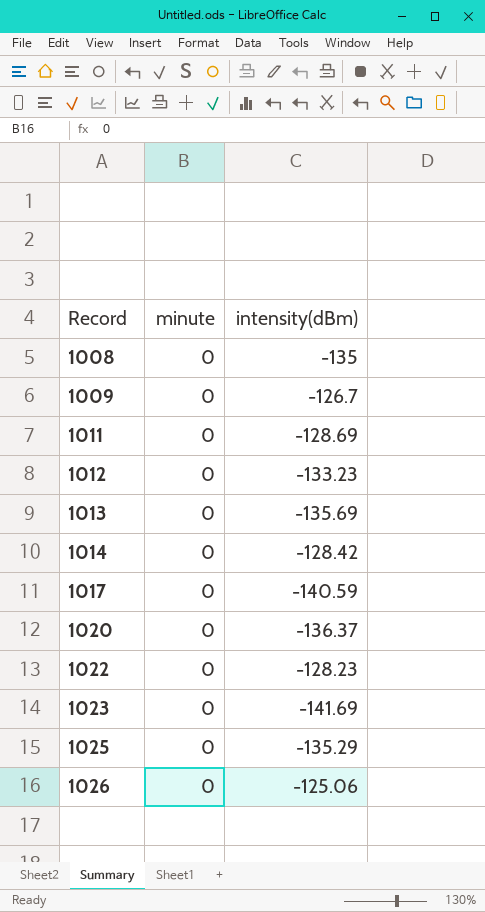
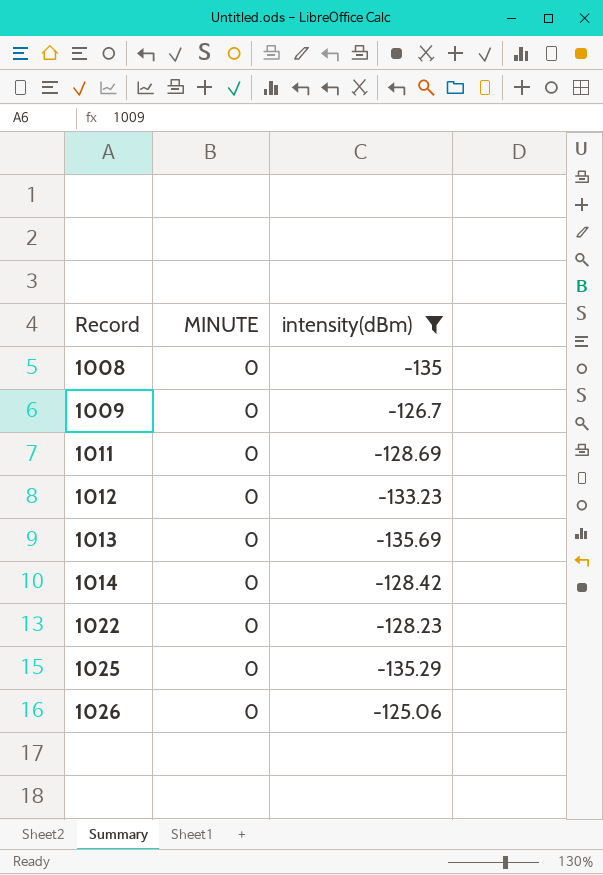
filter: none -> intensity(dBm) >= -135.69
column name: minute -> MINUTE

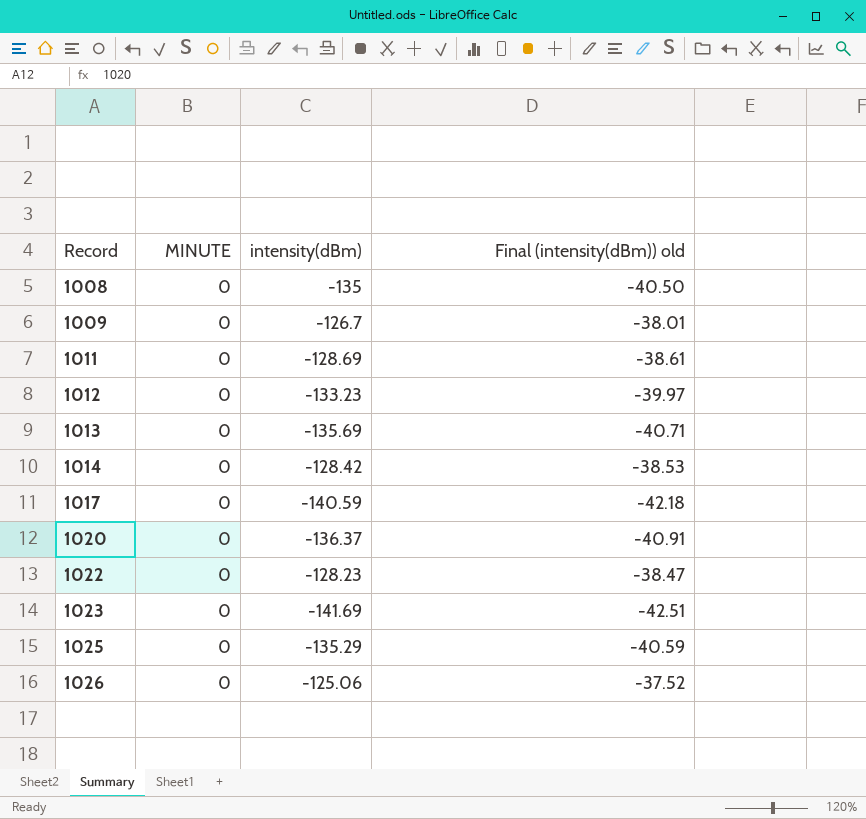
filter: intensity(dBm) >= -135.69 -> none
column Final (intensity(dBm)) old | formula: none -> [intensity(dBm)] * 0.3

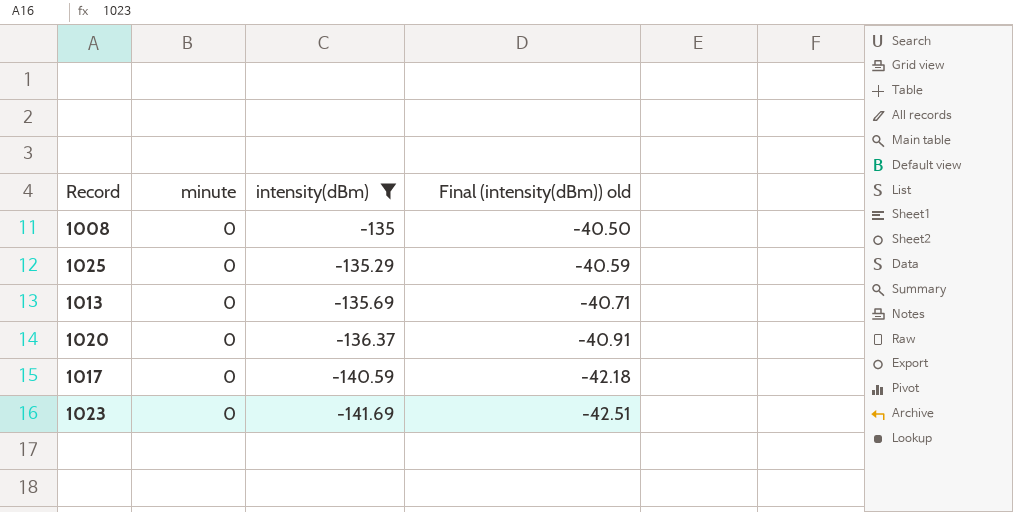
filter: none -> intensity(dBm) <= -135
row order: Record ascending -> intensity(dBm) descending
column name: MINUTE -> minute

